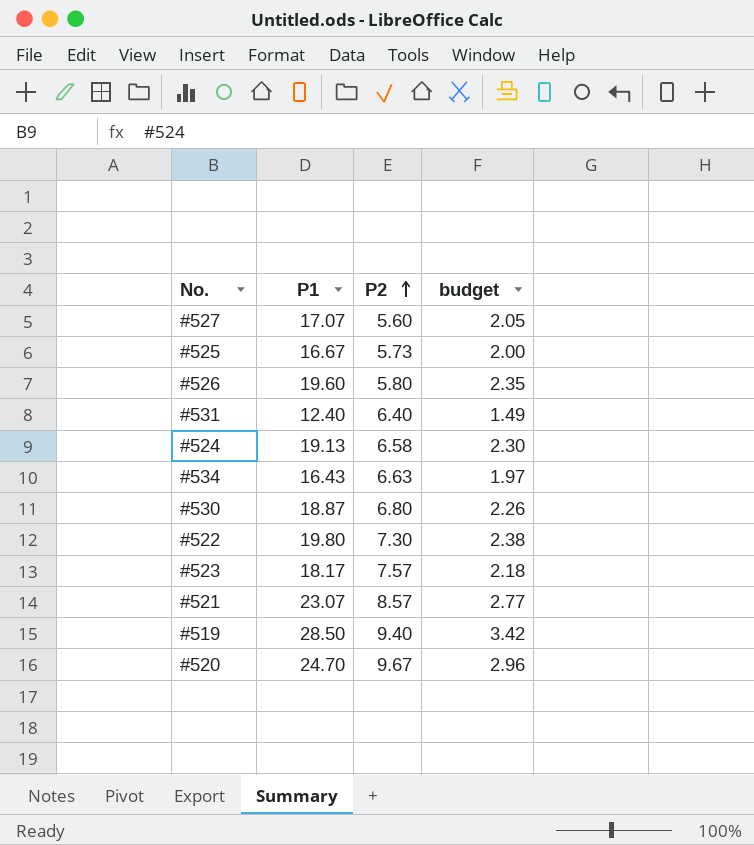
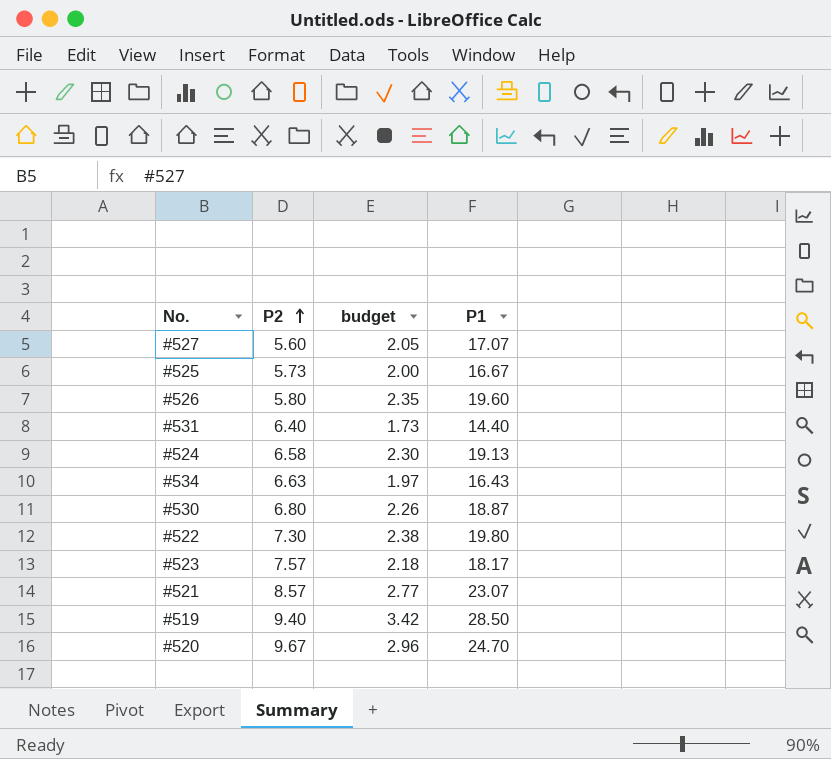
column P1 | position: 2 -> 4
#531 | budget: 1.49 -> 1.73
#531 | P1: 12.40 -> 14.40

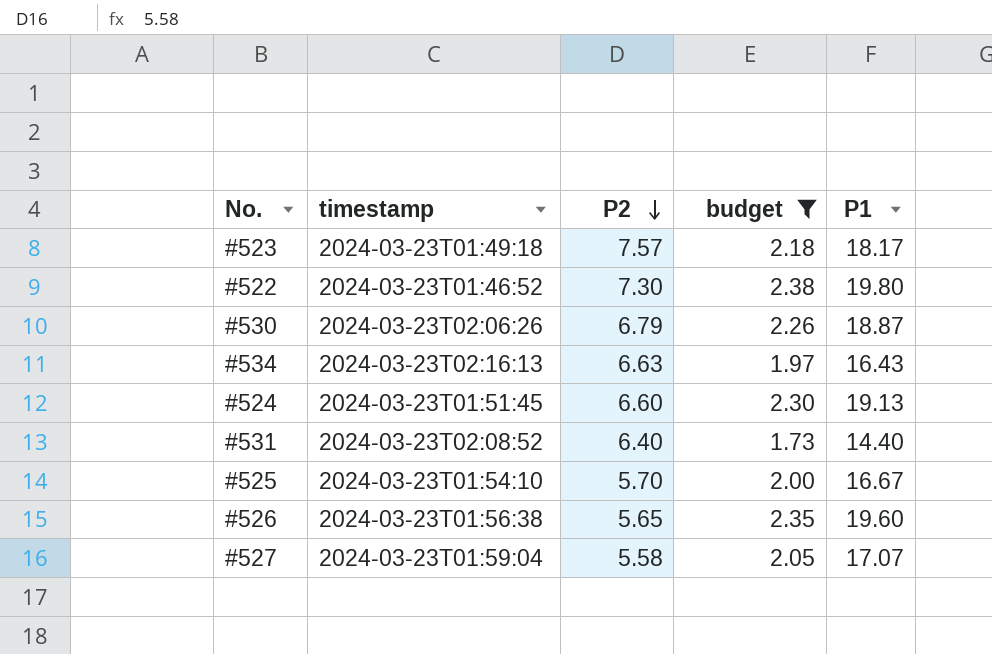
filter: none -> budget <= 2.38
row order: P2 ascending -> P2 descending
column timestamp | position: none -> 2
#530 | P2: 6.80 -> 6.79
#524 | P2: 6.58 -> 6.60
#525 | P2: 5.73 -> 5.70
#526 | P2: 5.80 -> 5.65
#527 | P2: 5.60 -> 5.58

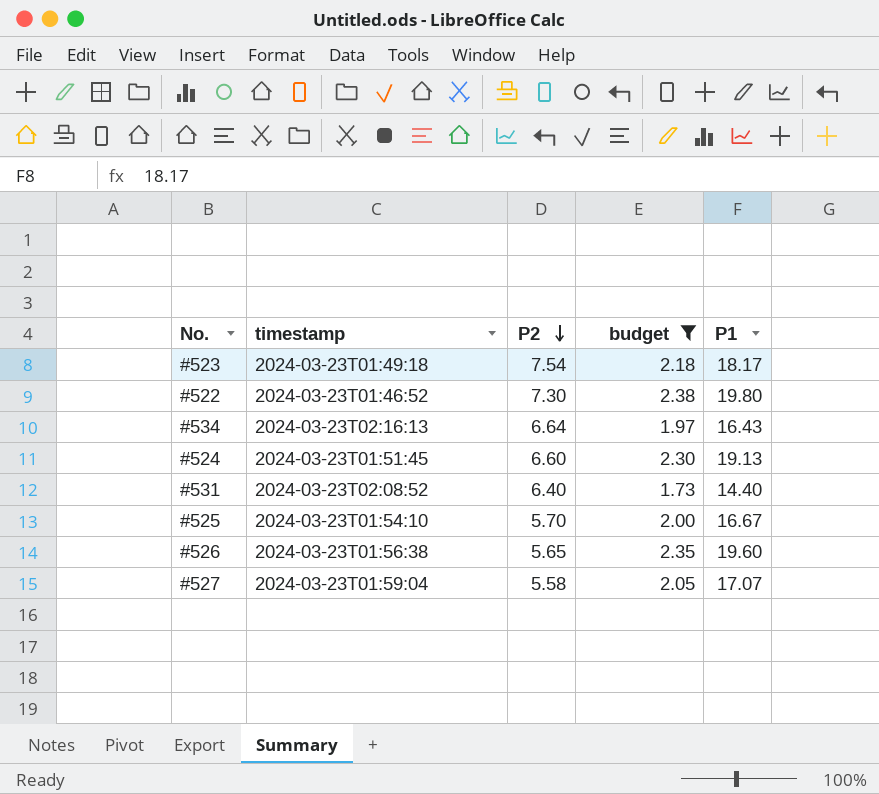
row #530: 2024-03-23T02:06:26 | 6.79 | 2.26 | 18.87 -> none
#523 | P2: 7.57 -> 7.54
#534 | P2: 6.63 -> 6.64

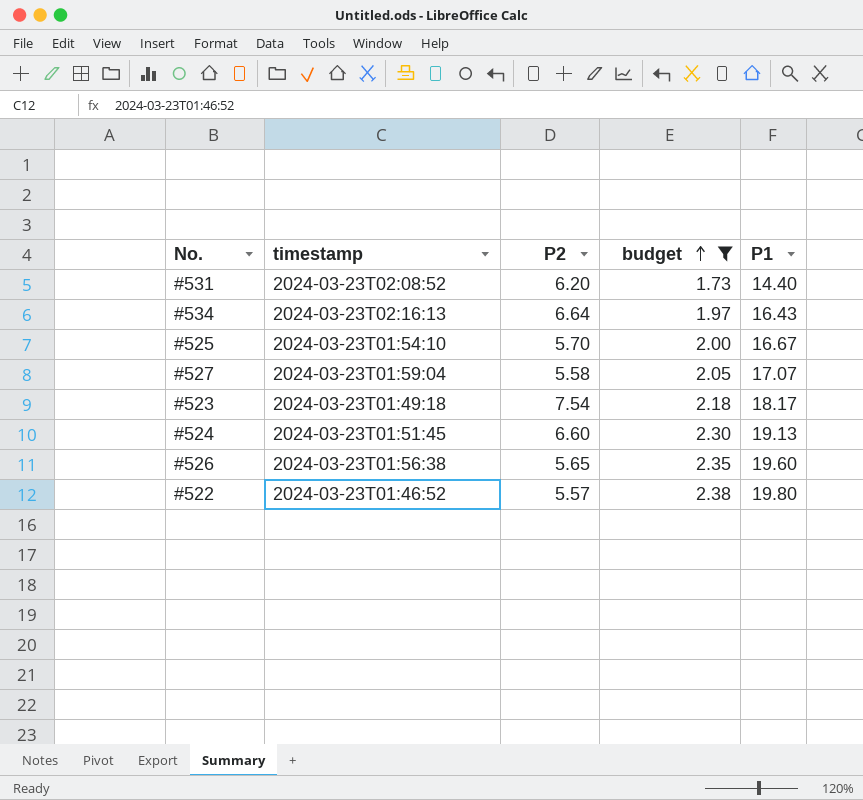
row order: P2 descending -> budget ascending
#531 | P2: 6.40 -> 6.20
#522 | P2: 7.30 -> 5.57

